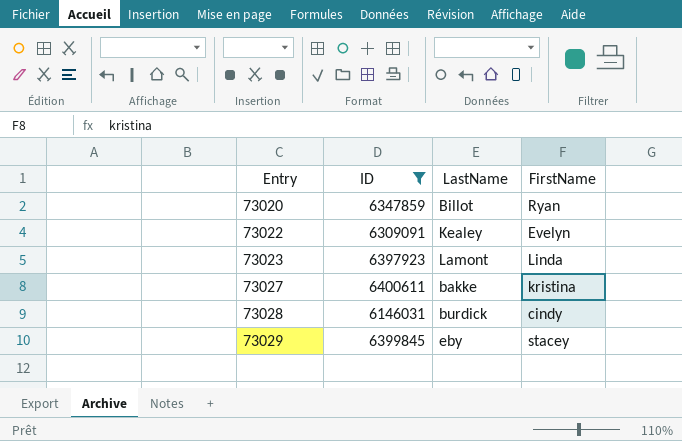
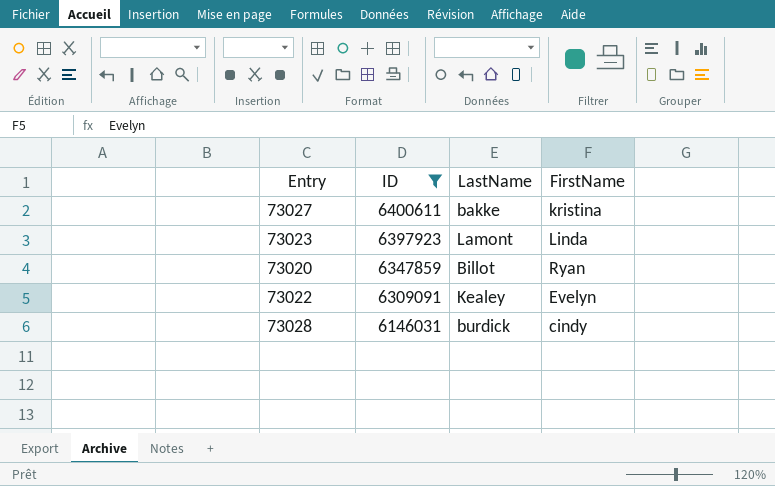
row order: Entry ascending -> ID descending
row 73029: 6399845 | eby | stacey -> none

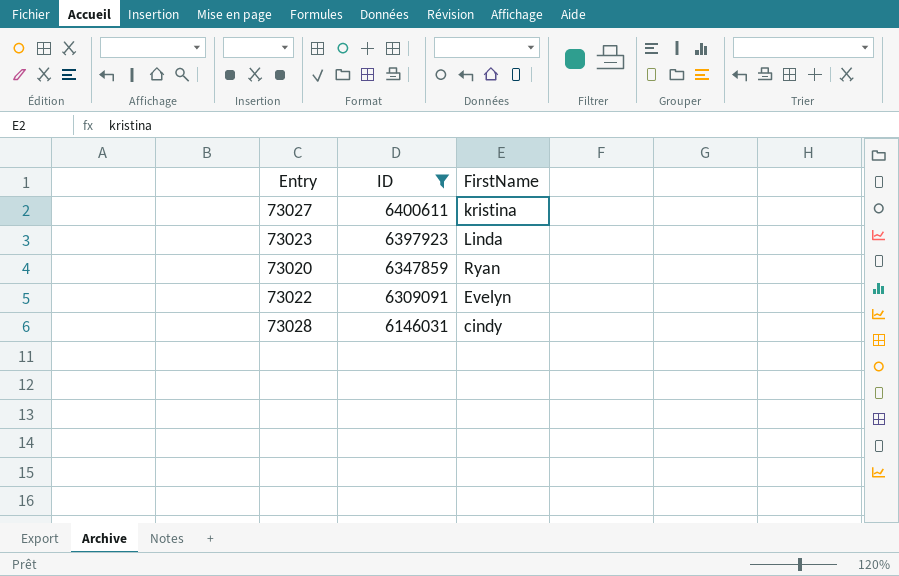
column LastName | position: 3 -> none

